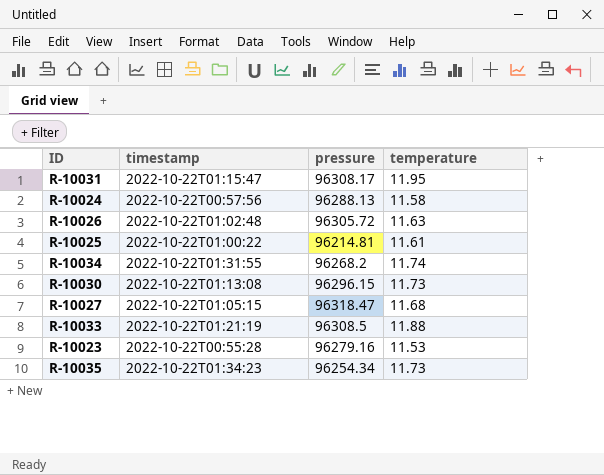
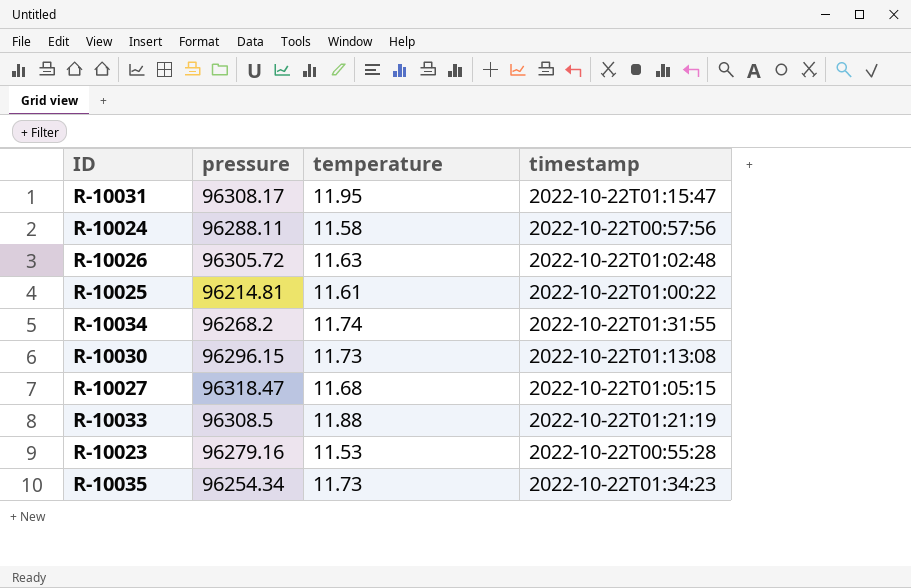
column timestamp | position: 2 -> 4
R-10024 | pressure: 96288.13 -> 96288.11

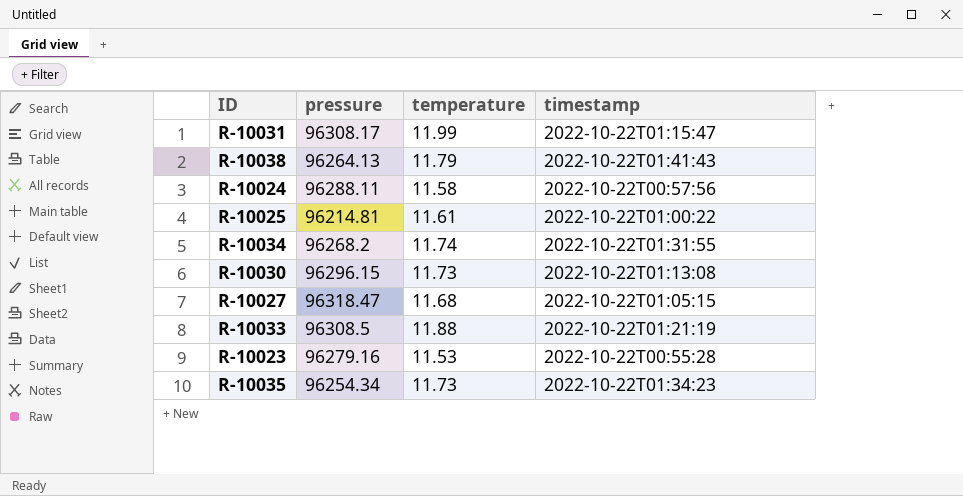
row R-10026: 96305.72 | 11.63 | 2022-10-22T01:02:48 -> none
R-10031 | temperature: 11.95 -> 11.99
row R-10038: none -> 96264.13 | 11.79 | 2022-10-22T01:41:43

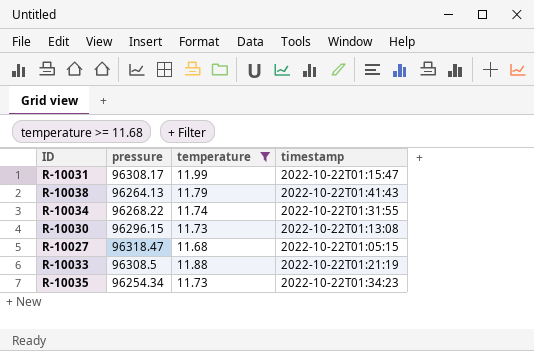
filter: none -> temperature >= 11.68
R-10034 | pressure: 96268.2 -> 96268.22

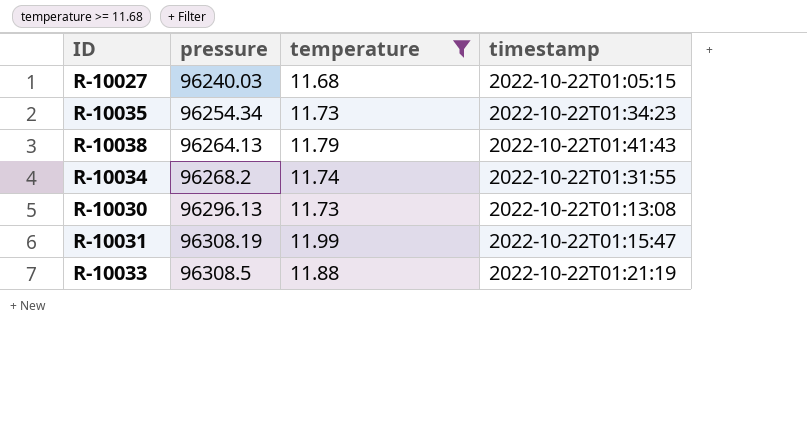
row order: none -> pressure ascending
R-10027 | pressure: 96318.47 -> 96240.03
R-10034 | pressure: 96268.22 -> 96268.2
R-10030 | pressure: 96296.15 -> 96296.13
R-10031 | pressure: 96308.17 -> 96308.19

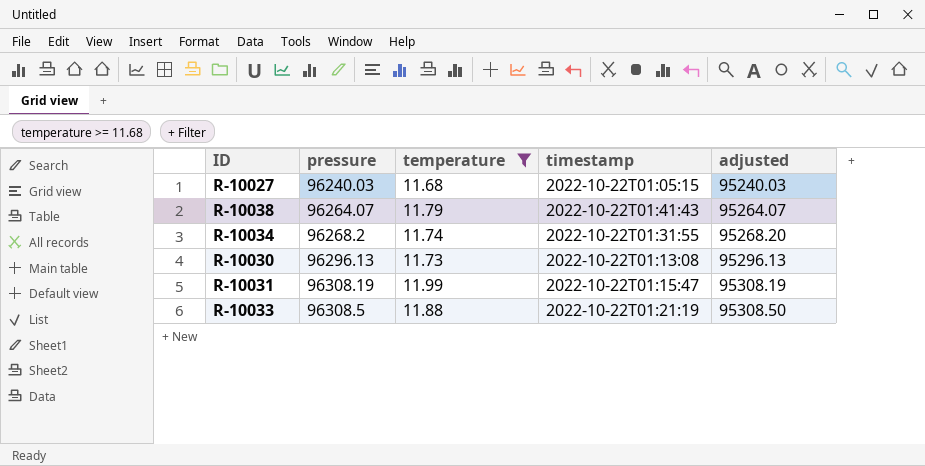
column adjusted | formula: none -> [pressure] - 1000
row R-10035: 96254.34 | 11.73 | 2022-10-22T01:34:23 -> none
R-10038 | pressure: 96264.13 -> 96264.07

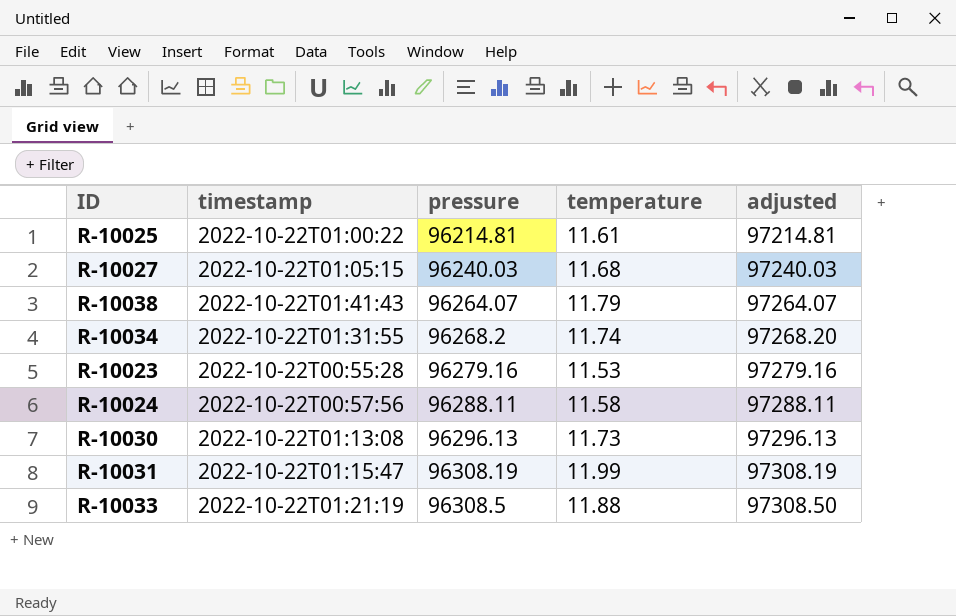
filter: temperature >= 11.68 -> none
column timestamp | position: 4 -> 2
column adjusted | formula: [pressure] - 1000 -> [pressure] + 1000

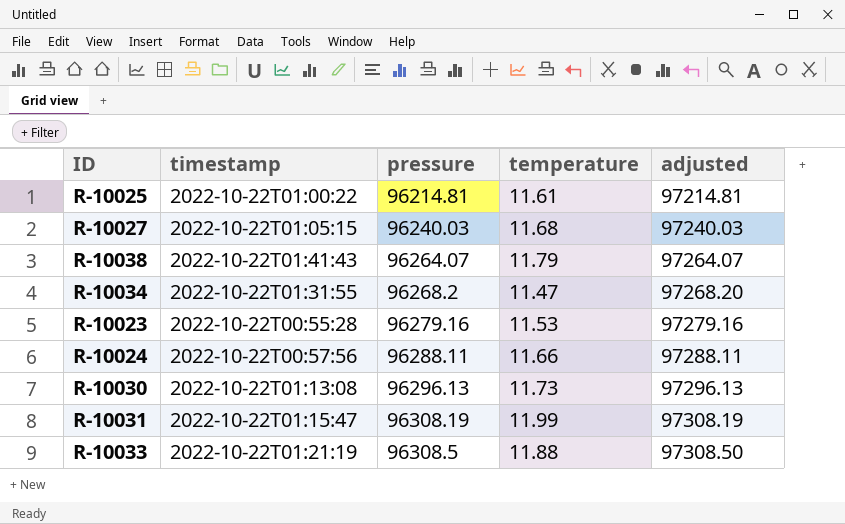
R-10034 | temperature: 11.74 -> 11.47
R-10024 | temperature: 11.58 -> 11.66

